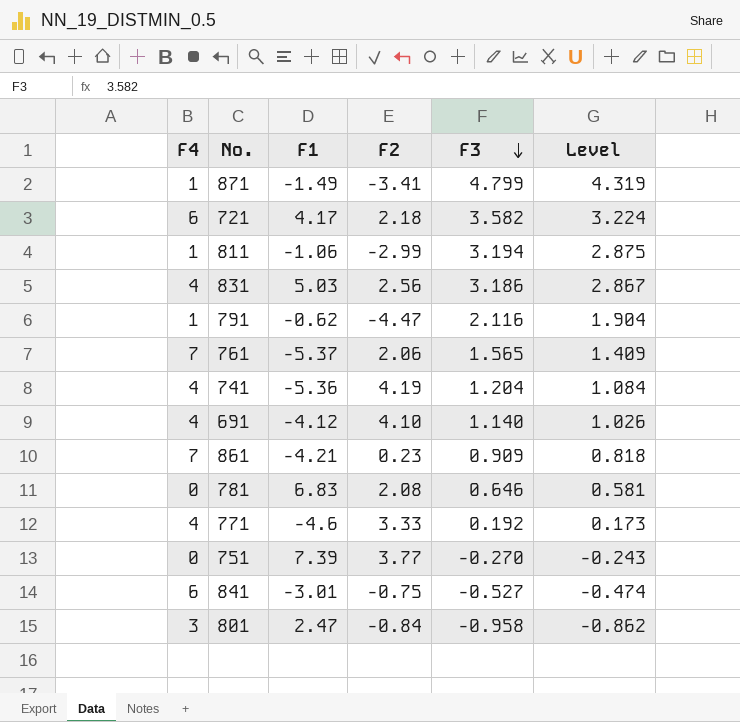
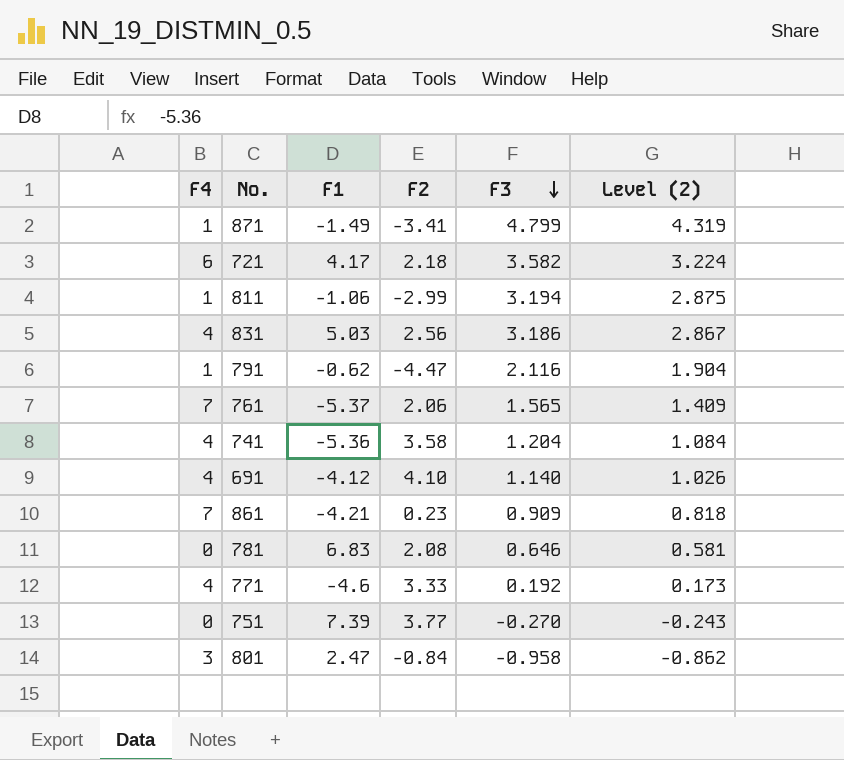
column name: Level -> Level (2)
row 841: 6 | -3.01 | -0.75 | -0.527 | -0.474 -> none
741 | F2: 4.19 -> 3.58

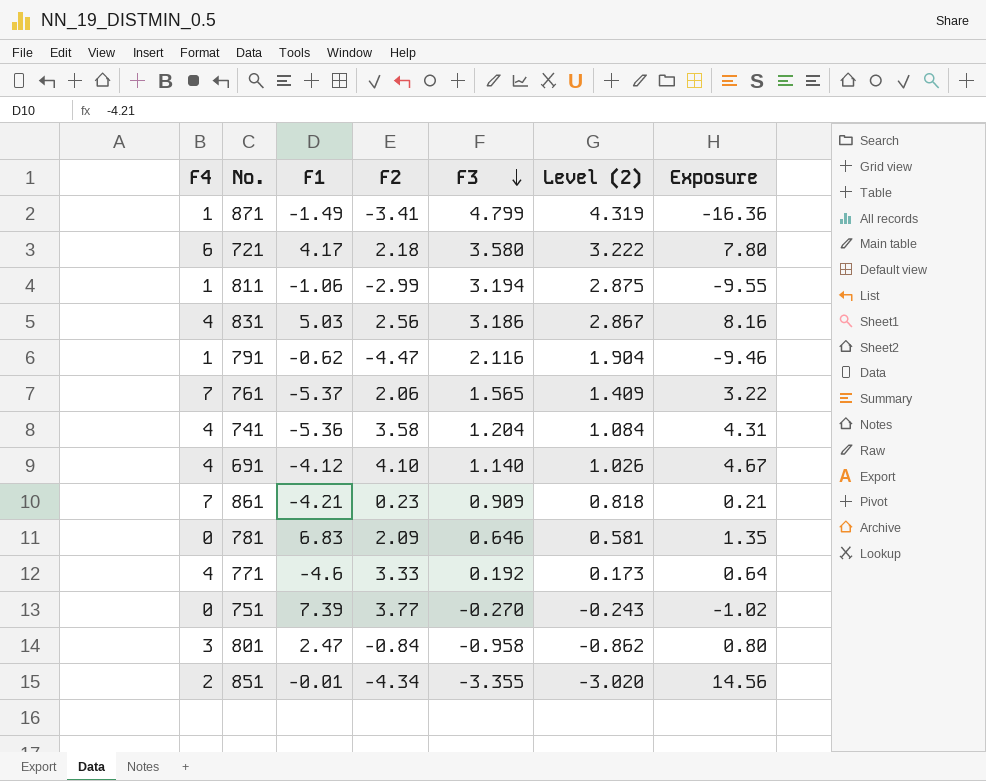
column Exposure | formula: none -> [F2] * [F3]
721 | F3: 3.582 -> 3.580
721 | Level (2): 3.224 -> 3.222
781 | F2: 2.08 -> 2.09
row 851: none -> 2 | -0.01 | -4.34 | -3.355 | -3.020 | 14.56

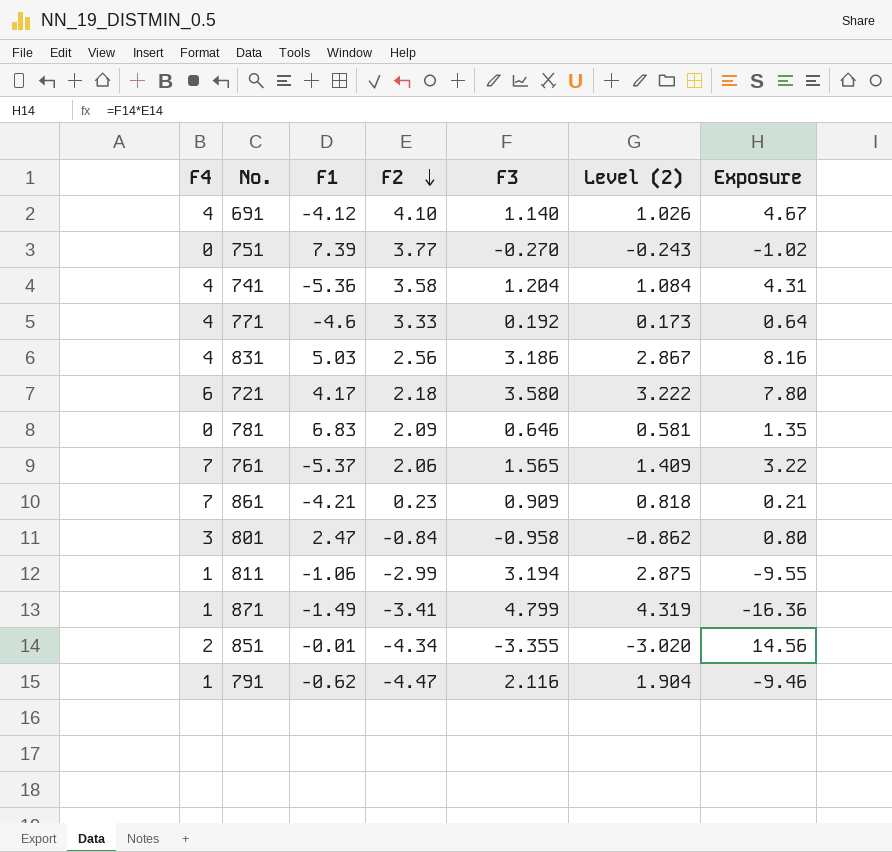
row order: F3 descending -> F2 descending

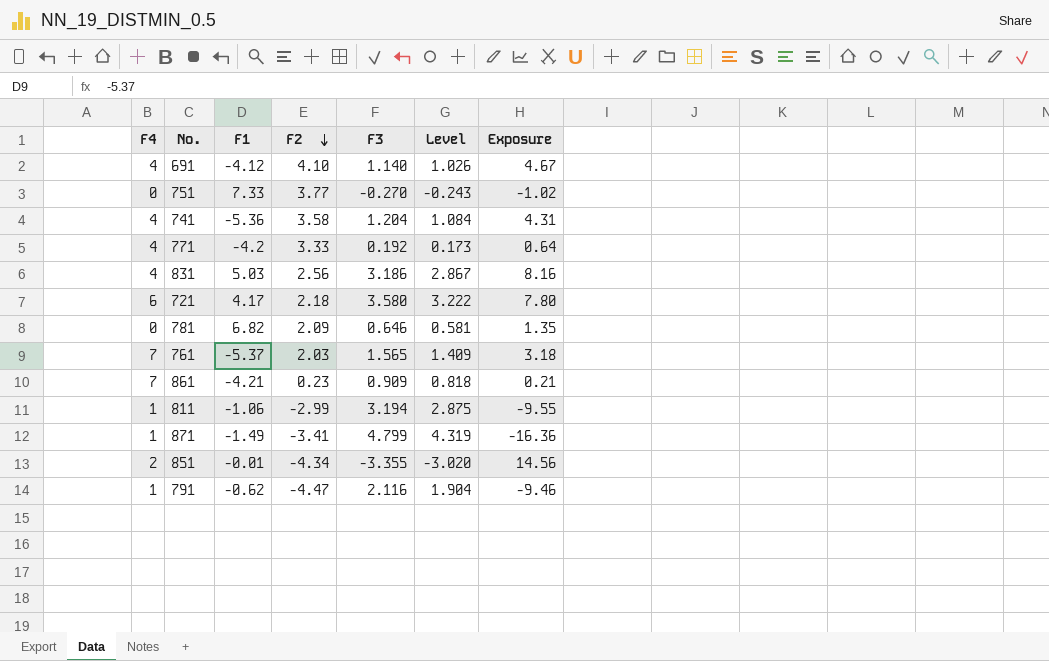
column name: Level (2) -> Level
row 801: 3 | 2.47 | -0.84 | -0.958 | -0.862 | 0.80 -> none
751 | F1: 7.39 -> 7.33
771 | F1: -4.6 -> -4.2
781 | F1: 6.83 -> 6.82
761 | F2: 2.06 -> 2.03
761 | Exposure: 3.22 -> 3.18

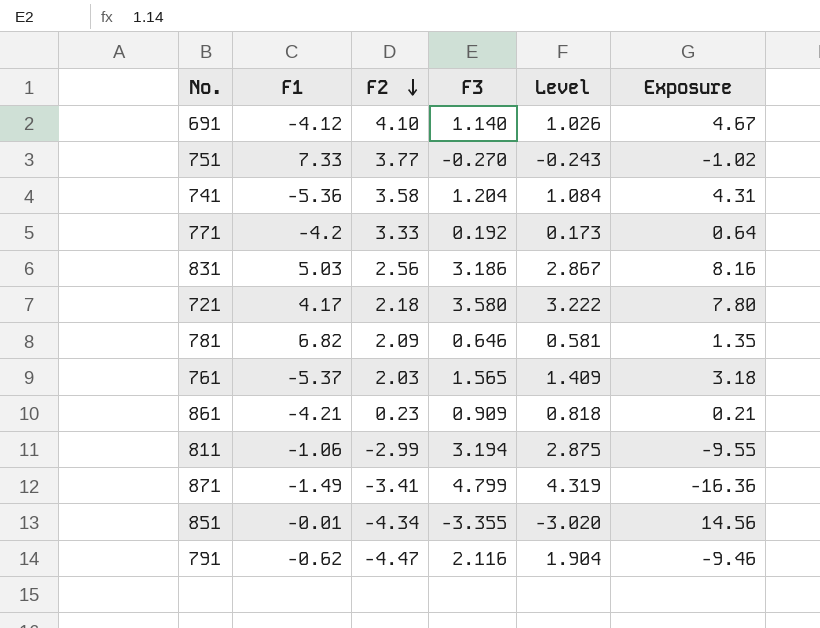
column F4 | position: 1 -> none

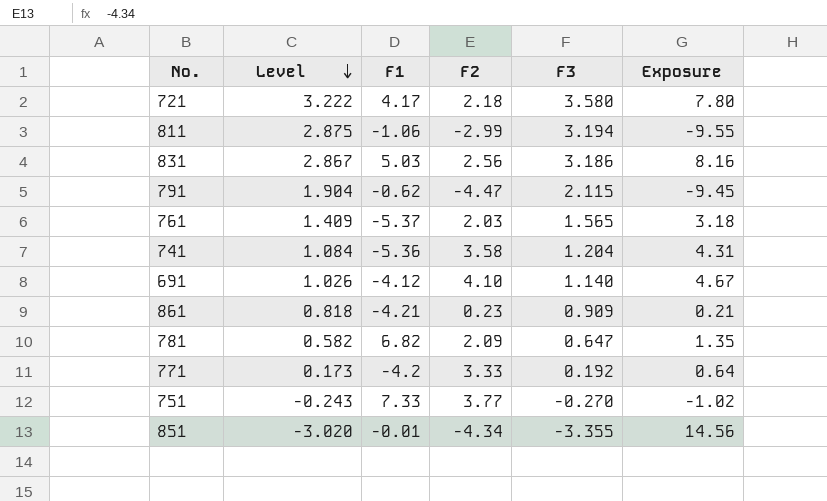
row order: F2 descending -> Level descending
column Level | position: 5 -> 2
row 871: -1.49 | -3.41 | 4.799 | 4.319 | -16.36 -> none
791 | F3: 2.116 -> 2.115
791 | Exposure: -9.46 -> -9.45
781 | Level: 0.581 -> 0.582
781 | F3: 0.646 -> 0.647

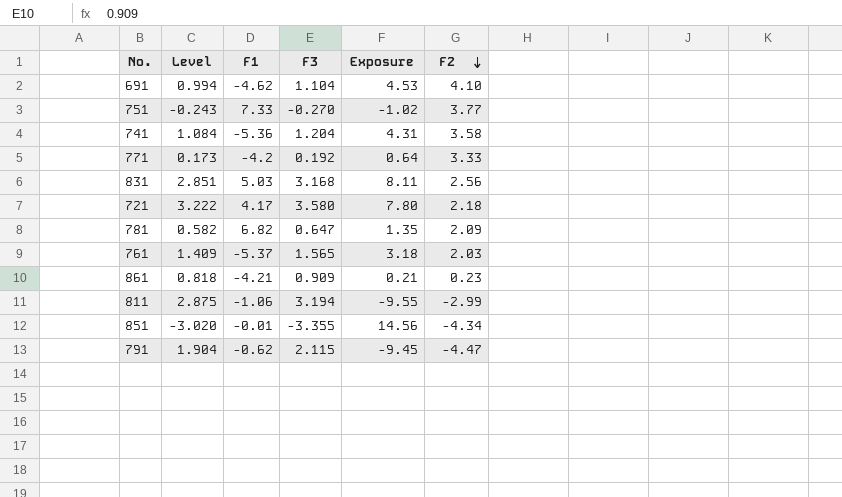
row order: Level descending -> F2 descending
column F2 | position: 4 -> 6
691 | Level: 1.026 -> 0.994
691 | F1: -4.12 -> -4.62
691 | F3: 1.140 -> 1.104
691 | Exposure: 4.67 -> 4.53
831 | Level: 2.867 -> 2.851
831 | F3: 3.186 -> 3.168
831 | Exposure: 8.16 -> 8.11

